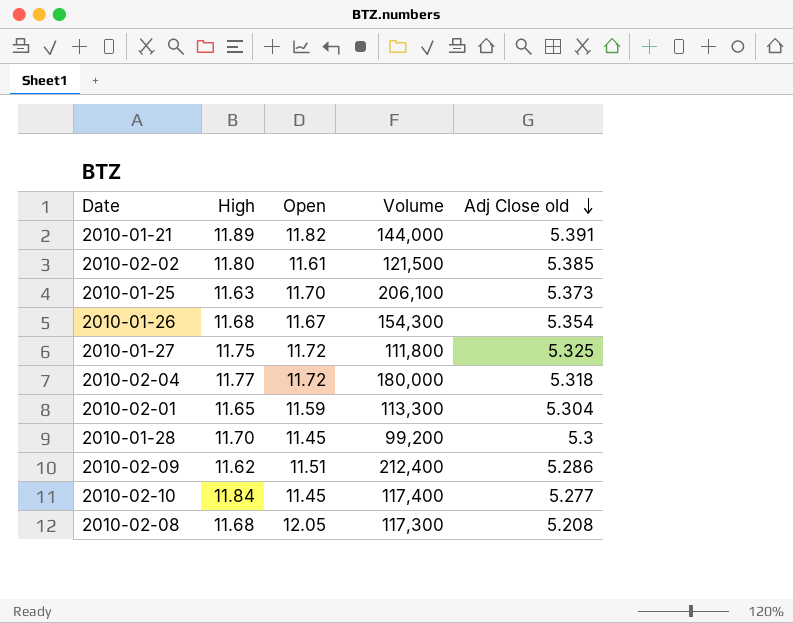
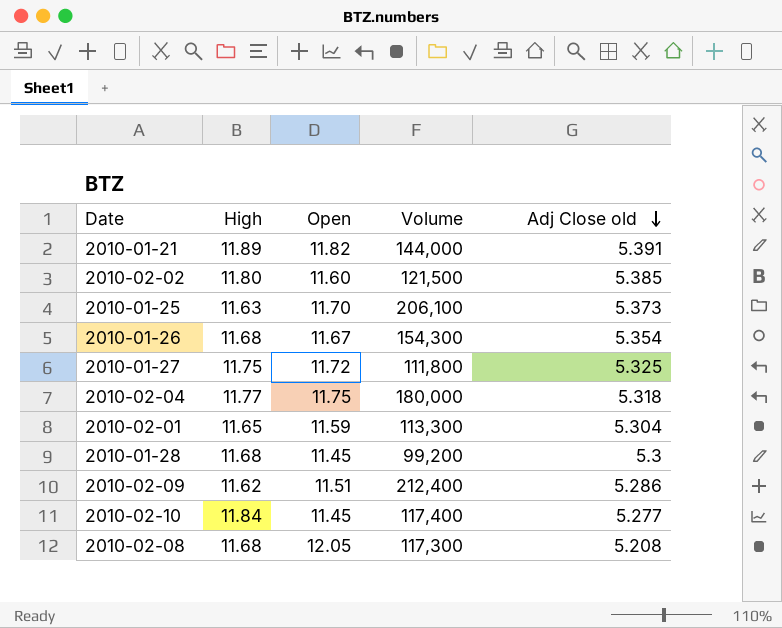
2010-02-02 | Open: 11.61 -> 11.60
2010-02-04 | Open: 11.72 -> 11.75
2010-01-28 | High: 11.70 -> 11.68

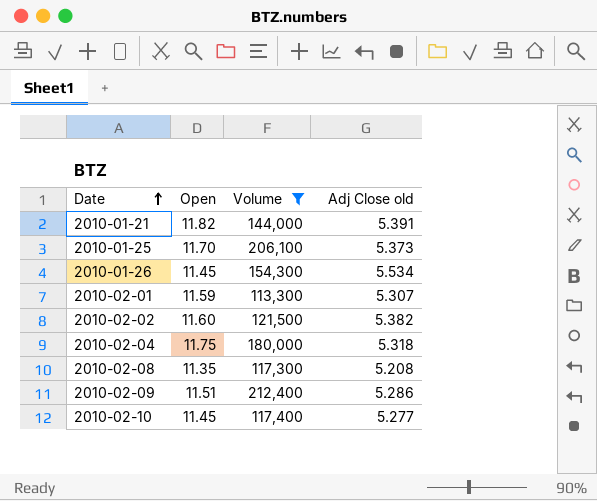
filter: none -> Volume >= 113,300
row order: Adj Close old descending -> Date ascending
column High | position: 2 -> none
2010-01-26 | Open: 11.67 -> 11.45
2010-01-26 | Adj Close old: 5.354 -> 5.534
2010-02-01 | Adj Close old: 5.304 -> 5.307
2010-02-02 | Adj Close old: 5.385 -> 5.382
2010-02-08 | Open: 12.05 -> 11.35

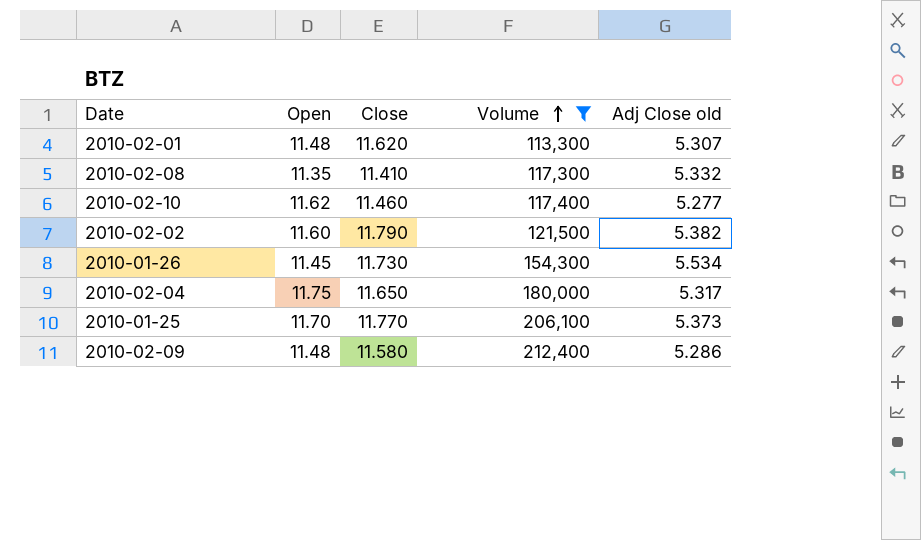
row order: Date ascending -> Volume ascending
column Close | position: none -> 3
row 2010-01-21: 11.82 | 144,000 | 5.391 -> none
2010-02-01 | Open: 11.59 -> 11.48
2010-02-08 | Adj Close old: 5.208 -> 5.332
2010-02-10 | Open: 11.45 -> 11.62
2010-02-04 | Adj Close old: 5.318 -> 5.317
2010-02-09 | Open: 11.51 -> 11.48

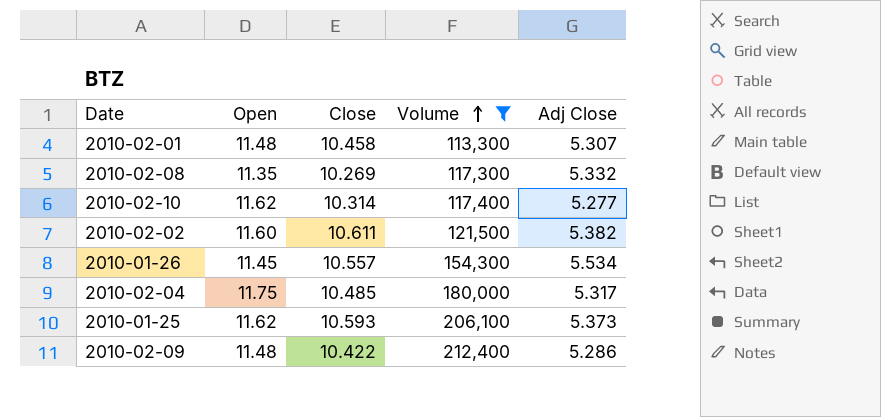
column name: Adj Close old -> Adj Close
2010-02-01 | Close: 11.620 -> 10.458
2010-02-08 | Close: 11.410 -> 10.269
2010-02-10 | Close: 11.460 -> 10.314
2010-02-02 | Close: 11.790 -> 10.611
2010-01-26 | Close: 11.730 -> 10.557
2010-02-04 | Close: 11.650 -> 10.485
2010-01-25 | Open: 11.70 -> 11.62
2010-01-25 | Close: 11.770 -> 10.593
2010-02-09 | Close: 11.580 -> 10.422

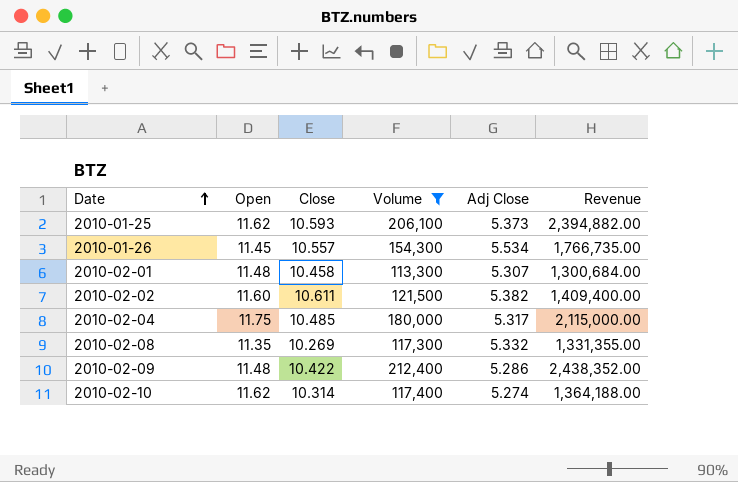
row order: Volume ascending -> Date ascending
column Revenue | formula: none -> [Open] * [Volume]
2010-02-10 | Adj Close: 5.277 -> 5.274

